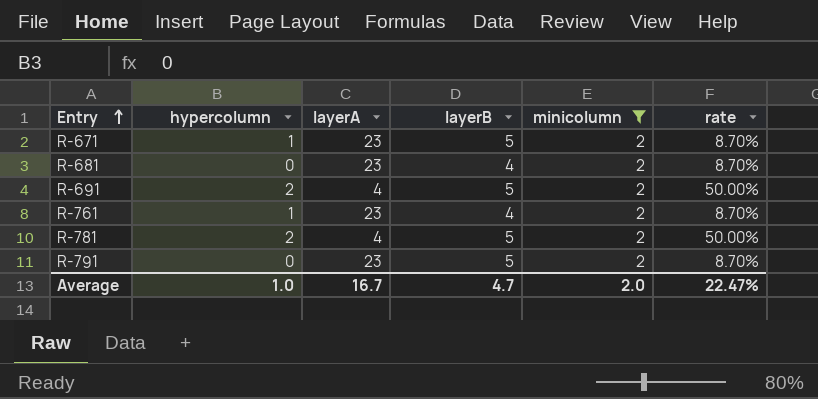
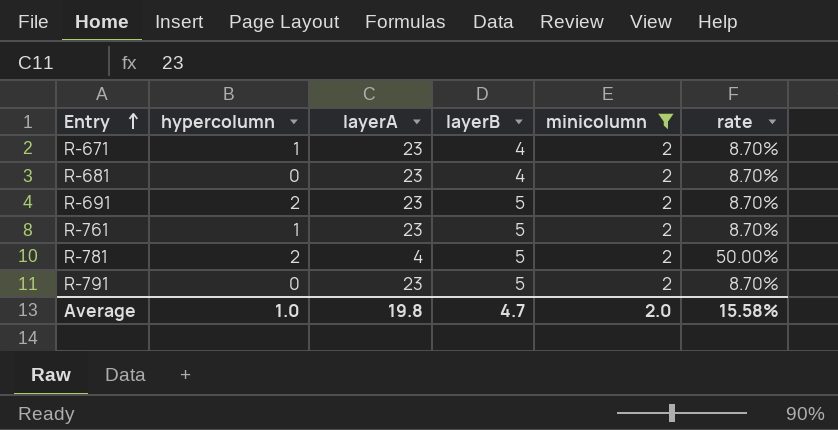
R-671 | layerB: 5 -> 4
R-691 | layerA: 4 -> 23
R-691 | rate: 50.00% -> 8.70%
R-761 | layerB: 4 -> 5
Average | layerA: 16.7 -> 19.8
Average | rate: 22.47% -> 15.58%

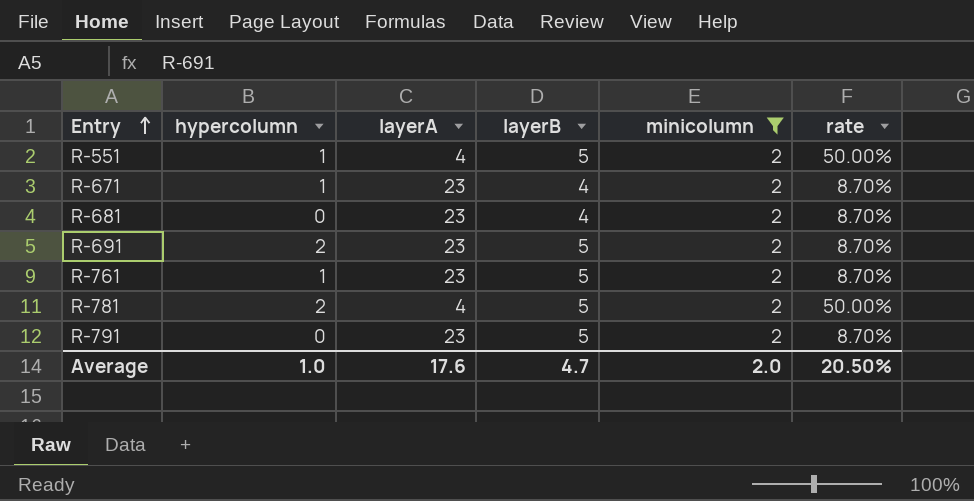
row R-551: none -> 1 | 4 | 5 | 2 | 50.00%
Average | layerA: 19.8 -> 17.6
Average | rate: 15.58% -> 20.50%

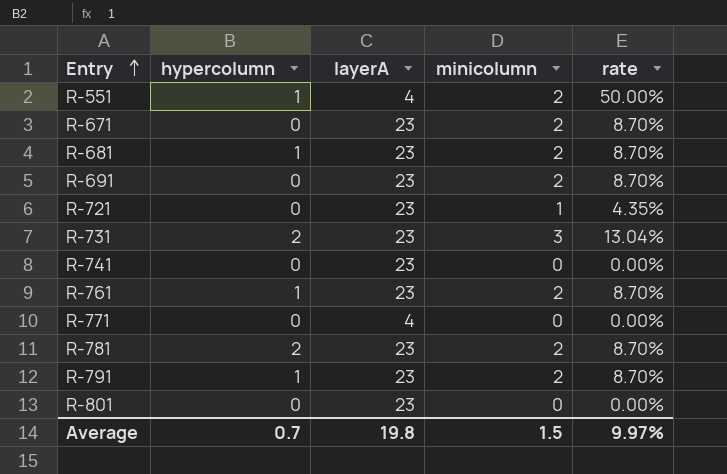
filter: minicolumn = 2 -> none
column layerB | position: 4 -> none
R-671 | hypercolumn: 1 -> 0
R-681 | hypercolumn: 0 -> 1
R-691 | hypercolumn: 2 -> 0
R-781 | layerA: 4 -> 23
R-781 | rate: 50.00% -> 8.70%
R-791 | hypercolumn: 0 -> 1
Average | hypercolumn: 1.0 -> 0.7
Average | layerA: 17.6 -> 19.8
Average | minicolumn: 2.0 -> 1.5
Average | rate: 20.50% -> 9.97%

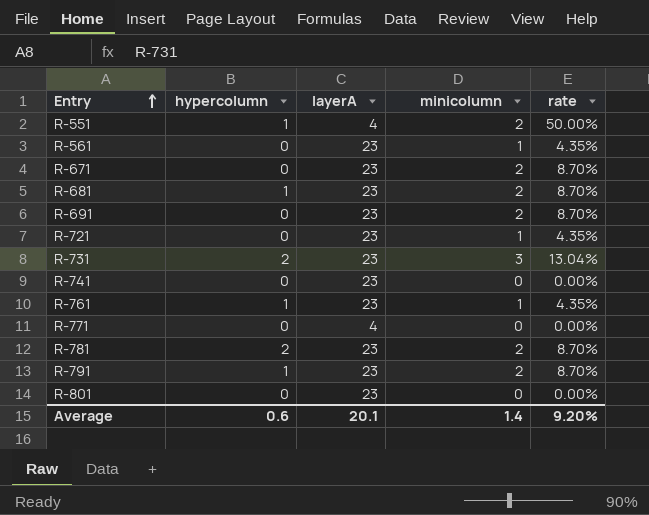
row R-561: none -> 0 | 23 | 1 | 4.35%
R-761 | minicolumn: 2 -> 1
R-761 | rate: 8.70% -> 4.35%
Average | hypercolumn: 0.7 -> 0.6
Average | layerA: 19.8 -> 20.1
Average | minicolumn: 1.5 -> 1.4
Average | rate: 9.97% -> 9.20%

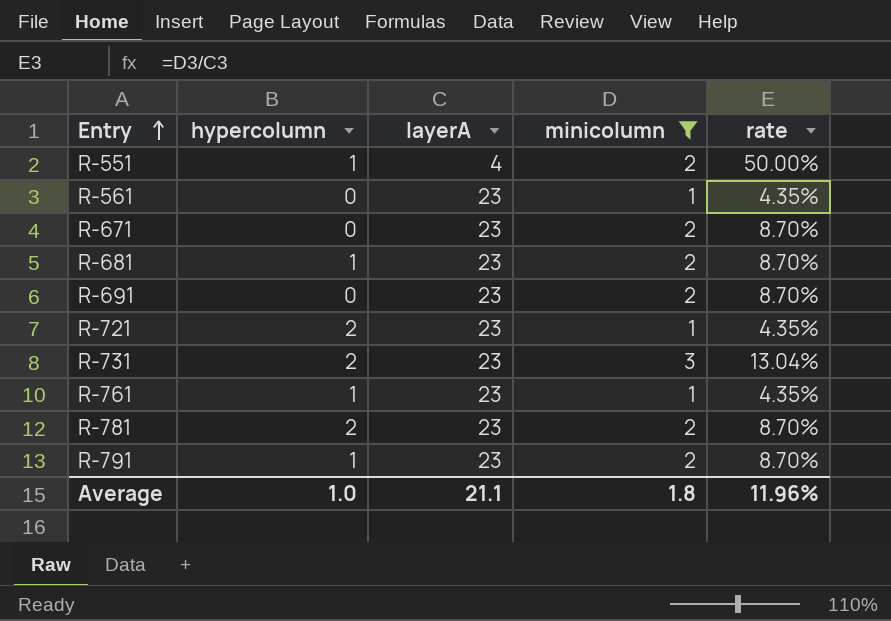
filter: none -> minicolumn != 0
R-721 | hypercolumn: 0 -> 2
Average | hypercolumn: 0.6 -> 1.0
Average | layerA: 20.1 -> 21.1
Average | minicolumn: 1.4 -> 1.8
Average | rate: 9.20% -> 11.96%

